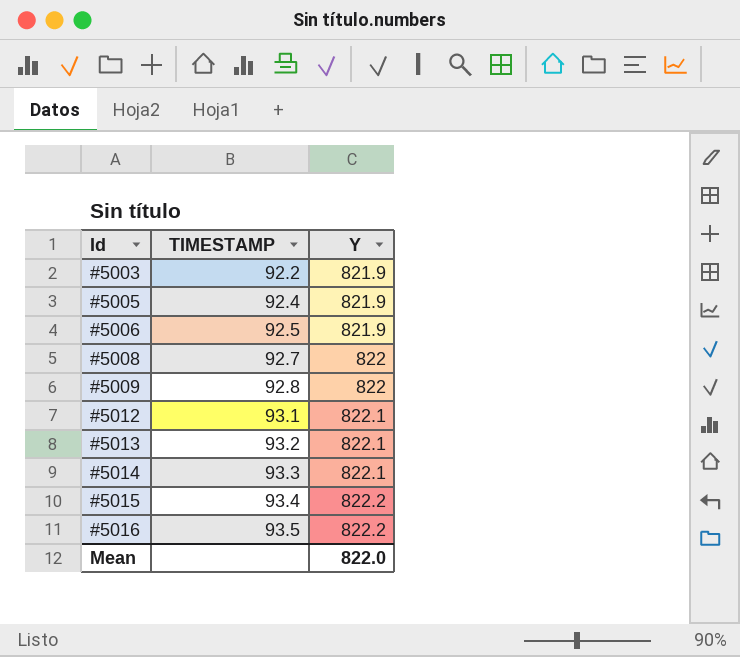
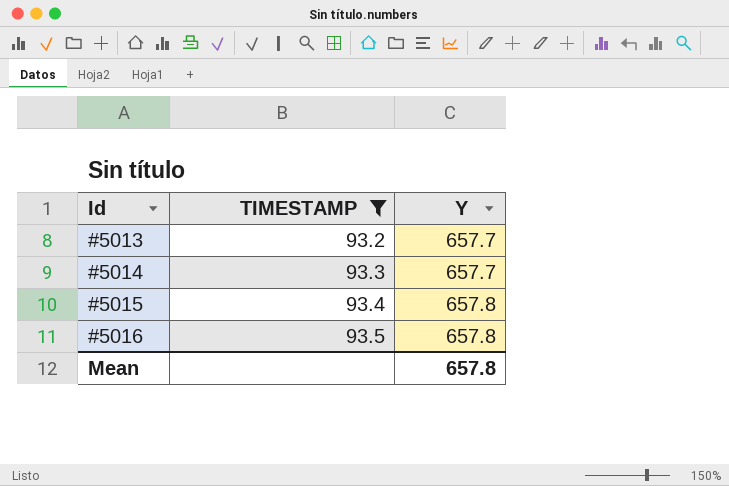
filter: none -> TIMESTAMP >= 93.2
#5013 | Y: 822.1 -> 657.7
#5014 | Y: 822.1 -> 657.7
#5015 | Y: 822.2 -> 657.8
#5016 | Y: 822.2 -> 657.8
Mean | Y: 822.0 -> 657.8

